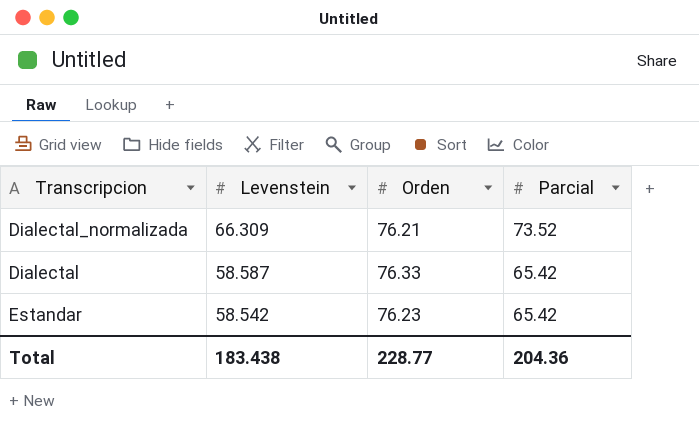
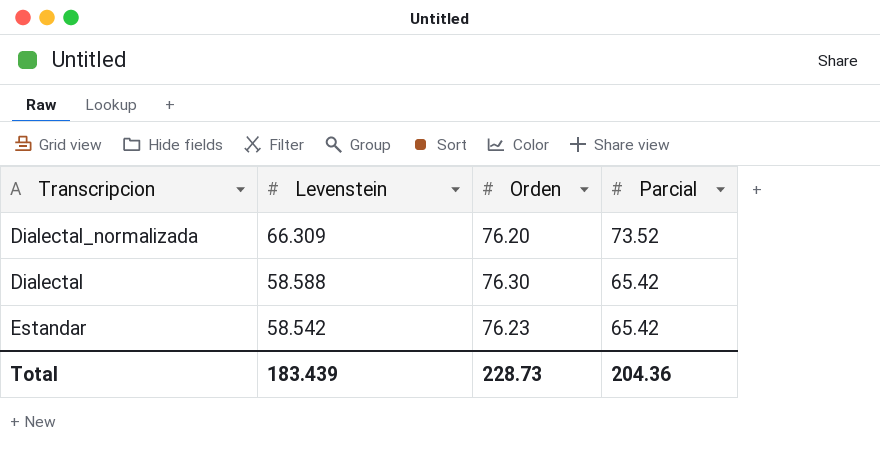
Dialectal_normalizada | Orden: 76.21 -> 76.20
Dialectal | Levenstein: 58.587 -> 58.588
Dialectal | Orden: 76.33 -> 76.30
Total | Levenstein: 183.438 -> 183.439
Total | Orden: 228.77 -> 228.73

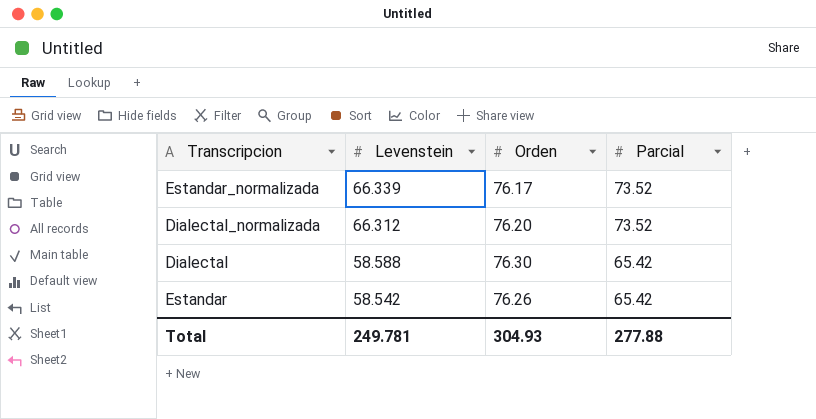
row Estandar_normalizada: none -> 66.339 | 76.17 | 73.52
Dialectal_normalizada | Levenstein: 66.309 -> 66.312
Estandar | Orden: 76.23 -> 76.26
Total | Levenstein: 183.439 -> 249.781
Total | Orden: 228.73 -> 304.93
Total | Parcial: 204.36 -> 277.88

